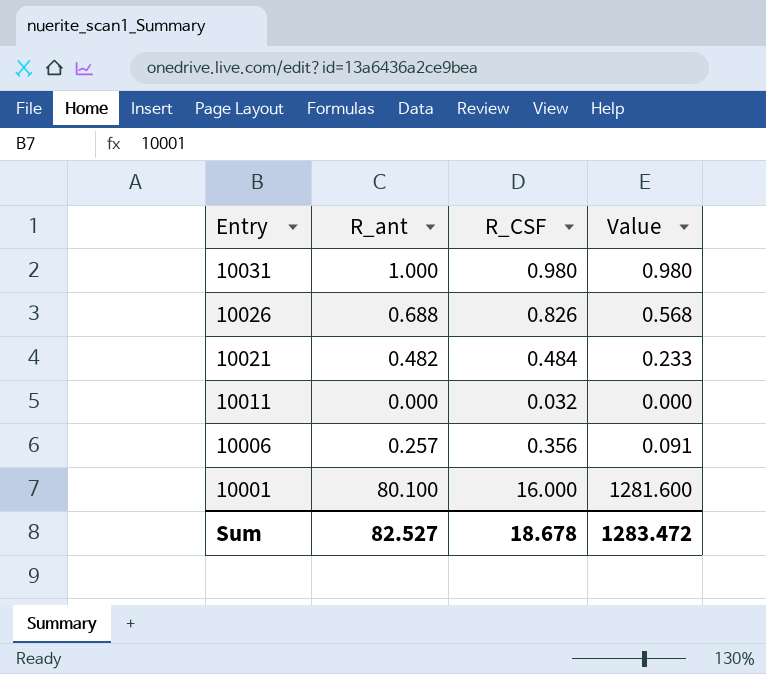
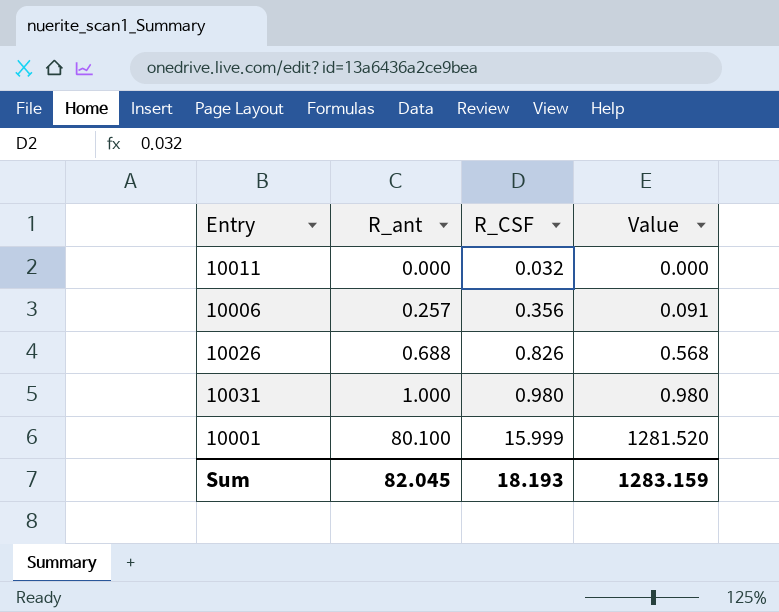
row order: Entry descending -> R_ant ascending
row 10021: 0.482 | 0.484 | 0.233 -> none
10001 | R_CSF: 16.000 -> 15.999
10001 | Value: 1281.600 -> 1281.520
Sum | R_ant: 82.527 -> 82.045
Sum | R_CSF: 18.678 -> 18.193
Sum | Value: 1283.472 -> 1283.159

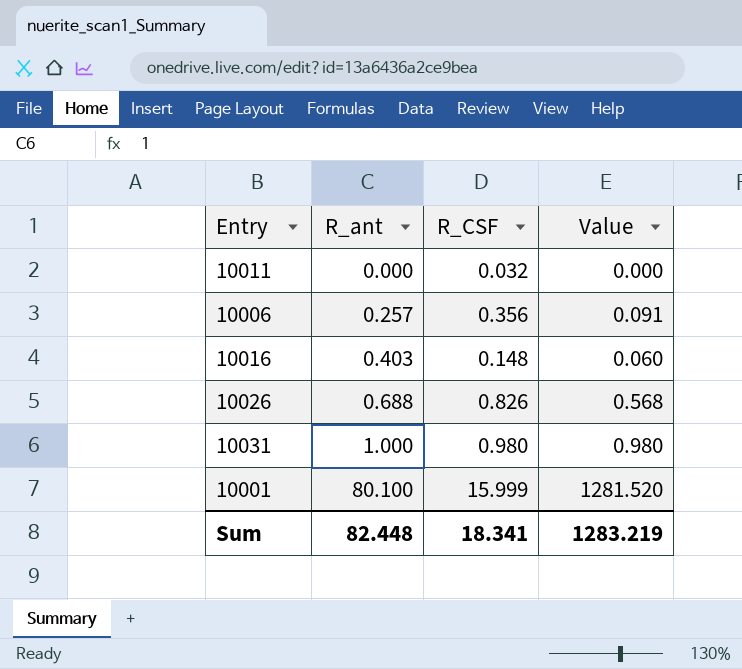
row 10016: none -> 0.403 | 0.148 | 0.060
Sum | R_ant: 82.045 -> 82.448
Sum | R_CSF: 18.193 -> 18.341
Sum | Value: 1283.159 -> 1283.219

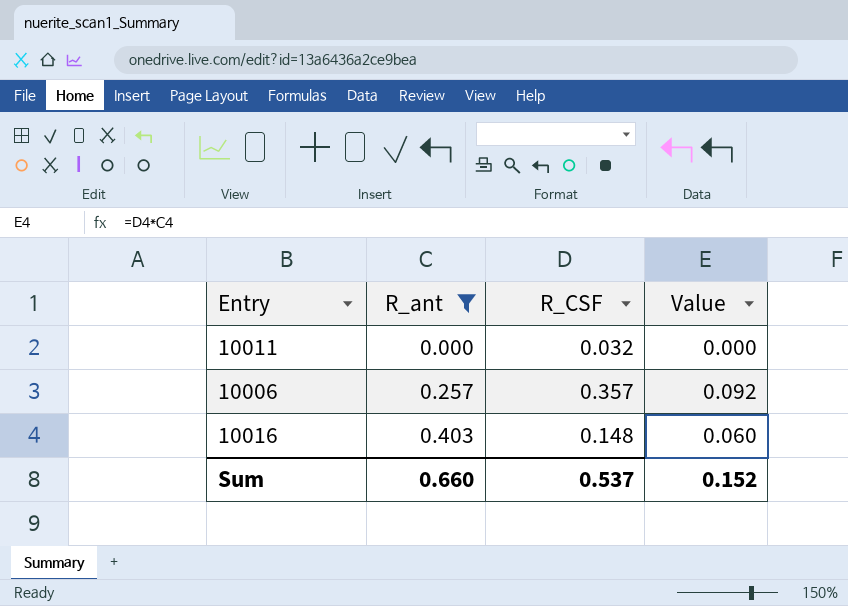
filter: none -> R_ant <= 0.403
10006 | R_CSF: 0.356 -> 0.357
10006 | Value: 0.091 -> 0.092
Sum | R_ant: 82.448 -> 0.660
Sum | R_CSF: 18.341 -> 0.537
Sum | Value: 1283.219 -> 0.152

